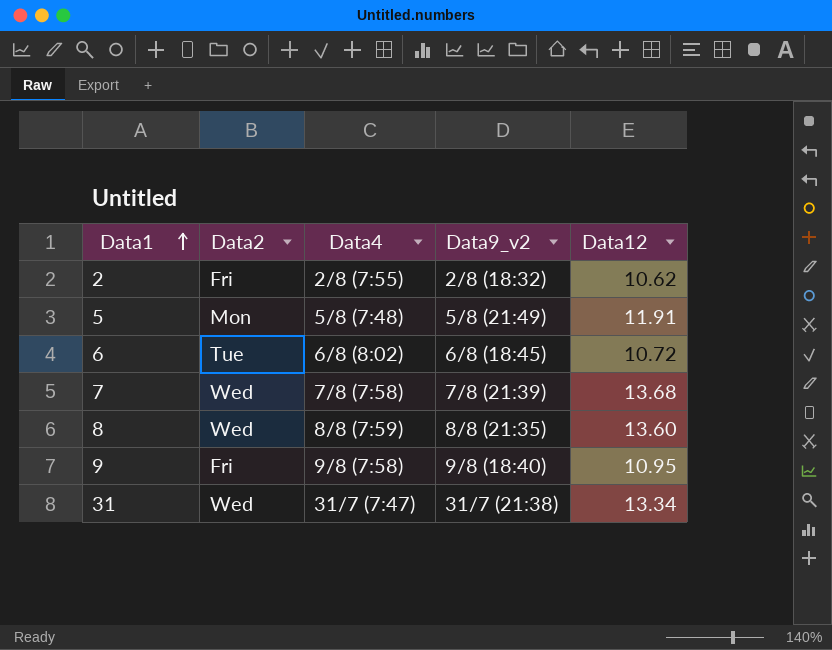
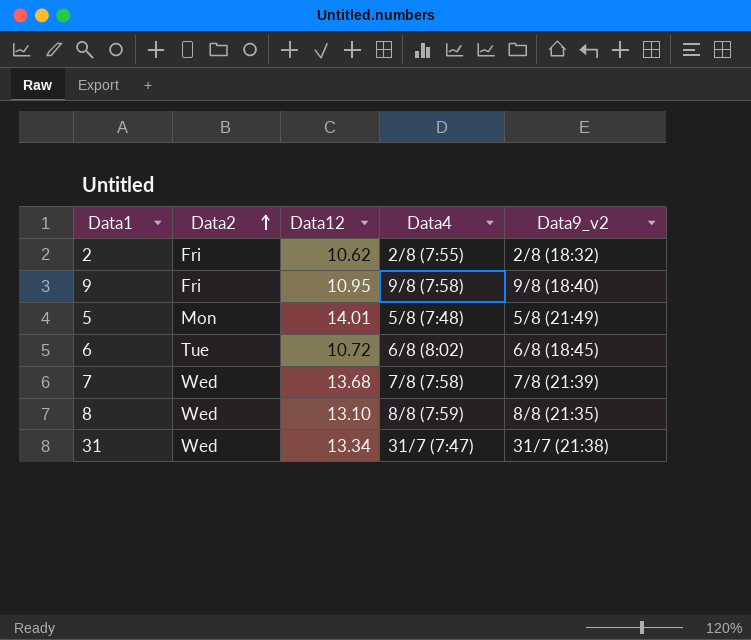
row order: Data1 ascending -> Data2 ascending
column Data12 | position: 5 -> 3
5 | Data12: 11.91 -> 14.01
8 | Data12: 13.60 -> 13.10

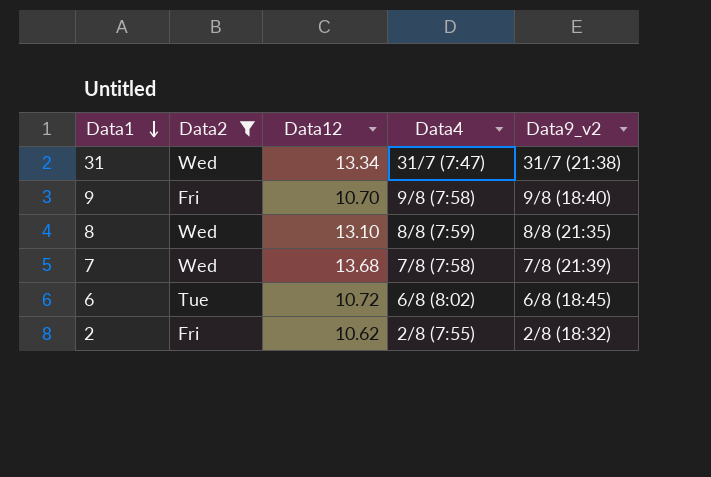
filter: none -> Data2 != Mon
row order: Data2 ascending -> Data1 descending
9 | Data12: 10.95 -> 10.70

